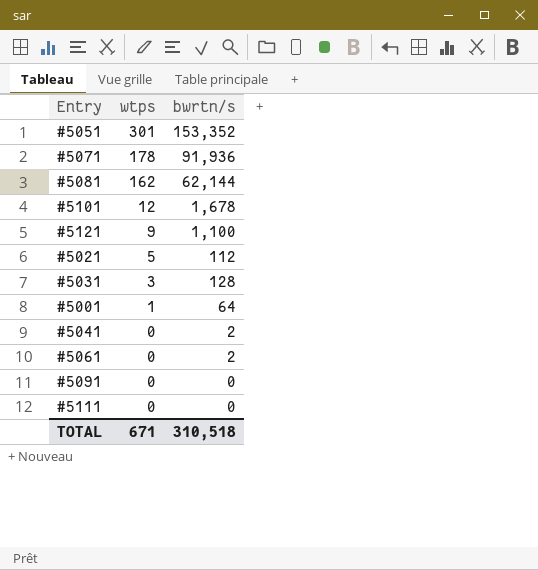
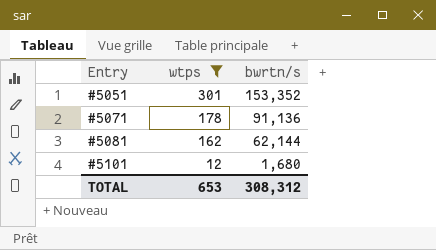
filter: none -> wtps >= 12
#5071 | bwrtn/s: 91,936 -> 91,136
#5101 | bwrtn/s: 1,678 -> 1,680
TOTAL | wtps: 671 -> 653
TOTAL | bwrtn/s: 310,518 -> 308,312

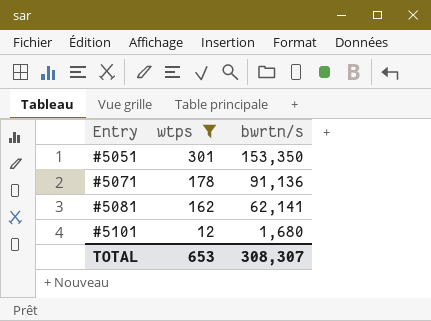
#5051 | bwrtn/s: 153,352 -> 153,350
#5081 | bwrtn/s: 62,144 -> 62,141
TOTAL | bwrtn/s: 308,312 -> 308,307

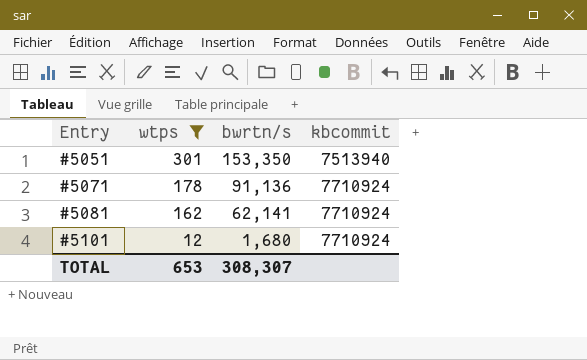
column kbcommit | position: none -> 4

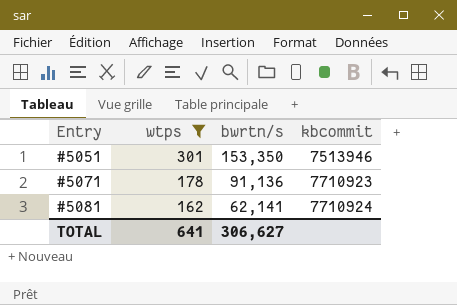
row #5101: 12 | 1,680 | 7710924 -> none
#5051 | kbcommit: 7513940 -> 7513946
#5071 | kbcommit: 7710924 -> 7710923
TOTAL | wtps: 653 -> 641
TOTAL | bwrtn/s: 308,307 -> 306,627

